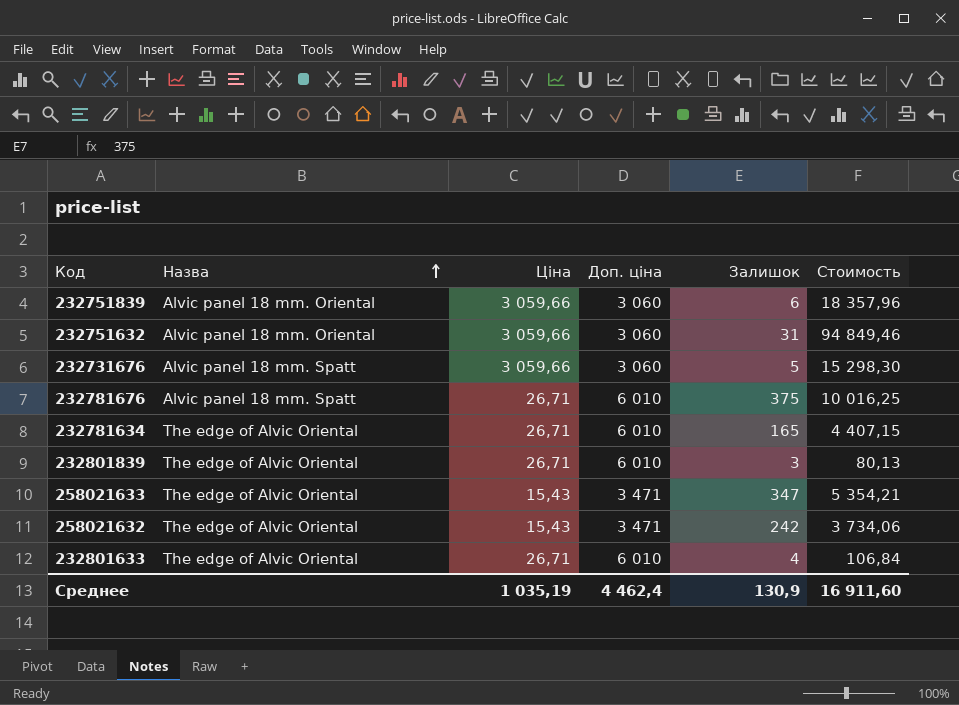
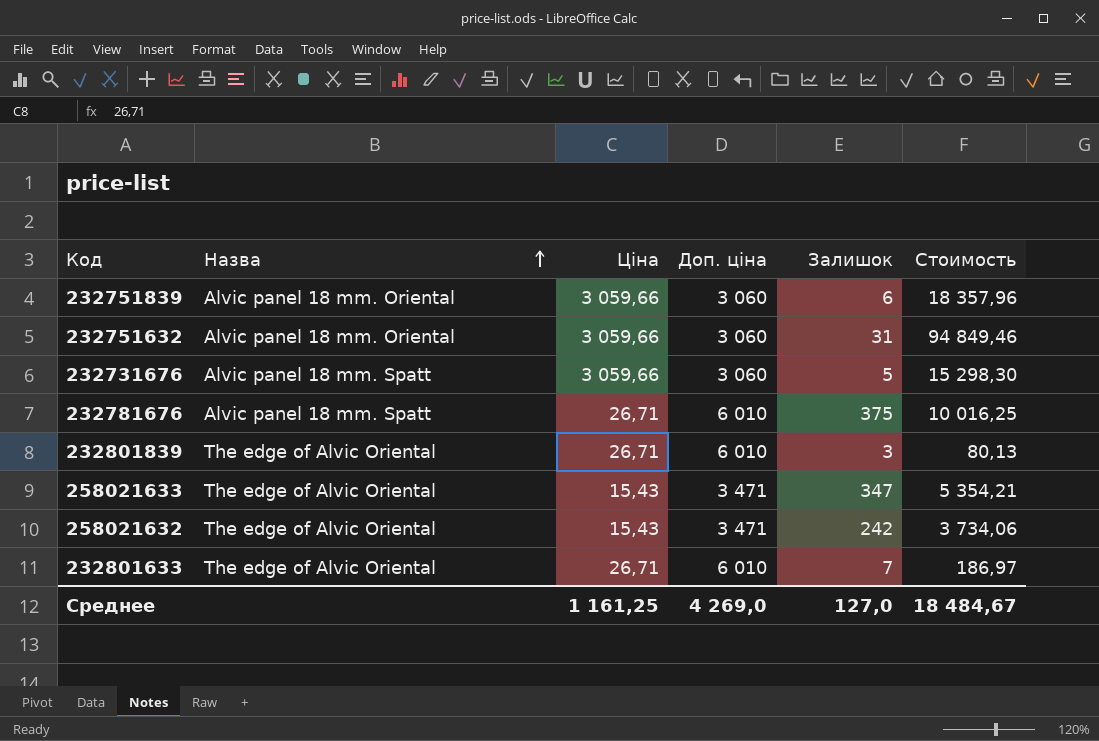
row 232781634: The edge of Alvic Oriental | 26,71 | 6 010 | 165 | 4 407,15 -> none
232801633 | Залишок: 4 -> 7
232801633 | Стоимость: 106,84 -> 186,97
Среднее | Ціна: 1 035,19 -> 1 161,25
Среднее | Доп. ціна: 4 462,4 -> 4 269,0
Среднее | Залишок: 130,9 -> 127,0
Среднее | Стоимость: 16 911,60 -> 18 484,67

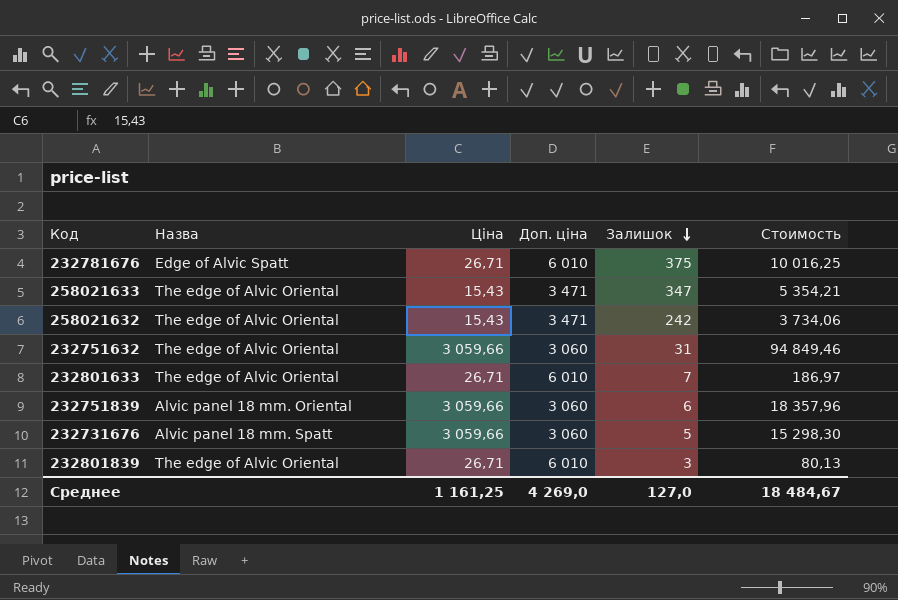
row order: Назва ascending -> Залишок descending
232781676 | Назва: Alvic panel 18 mm. Spatt -> Edge of Alvic Spatt
232751632 | Назва: Alvic panel 18 mm. Oriental -> The edge of Alvic Oriental

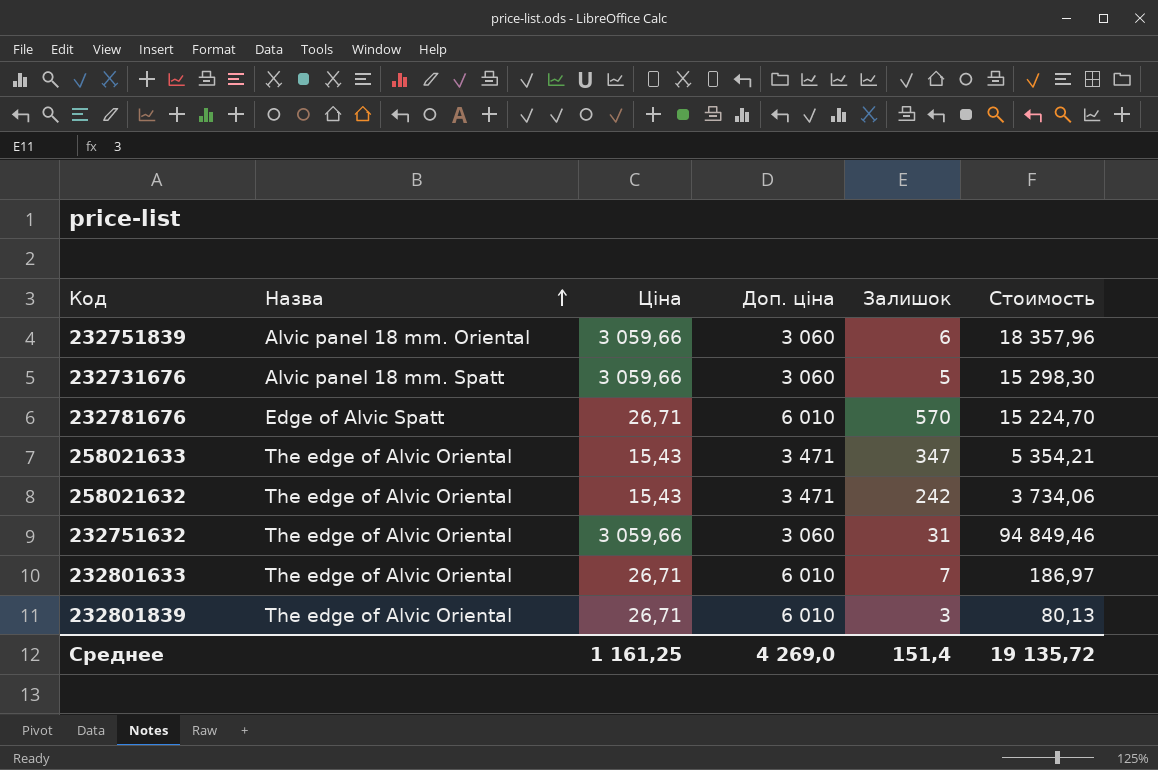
row order: Залишок descending -> Назва ascending
232781676 | Залишок: 375 -> 570
232781676 | Стоимость: 10 016,25 -> 15 224,70
Среднее | Залишок: 127,0 -> 151,4
Среднее | Стоимость: 18 484,67 -> 19 135,72

